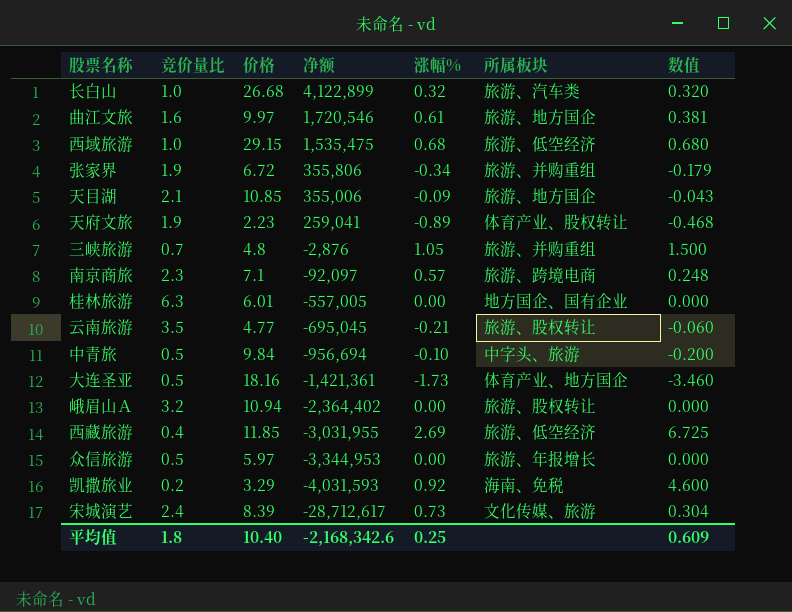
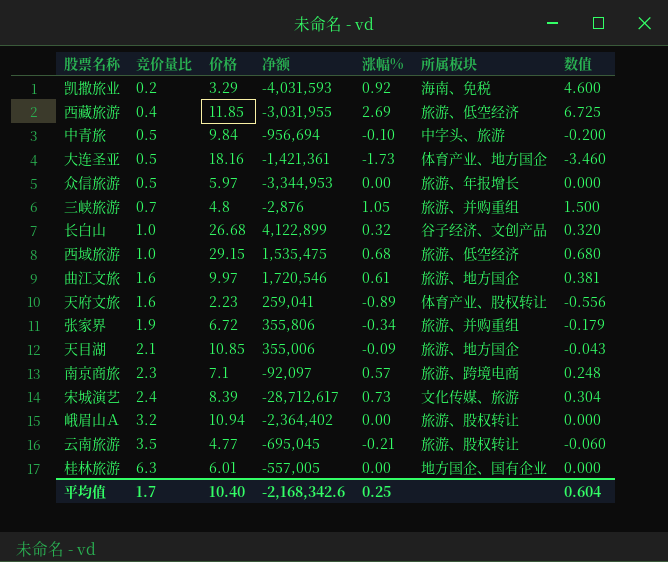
row order: 净额 descending -> 竞价量比 ascending
长白山 | 所属板块: 旅游、汽车类 -> 谷子经济、文创产品
天府文旅 | 竞价量比: 1.9 -> 1.6
天府文旅 | 数值: -0.468 -> -0.556
平均值 | 竞价量比: 1.8 -> 1.7
平均值 | 数值: 0.609 -> 0.604

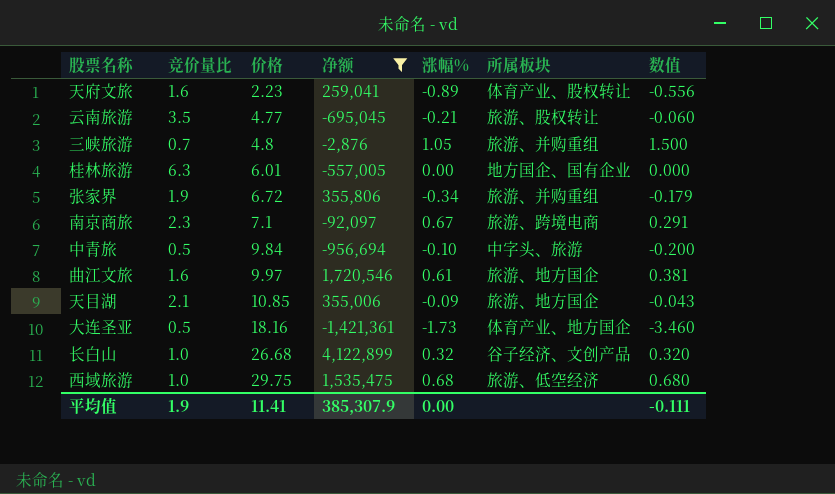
filter: none -> 净额 >= -1,421,361
row order: 竞价量比 ascending -> 价格 ascending
南京商旅 | 涨幅%: 0.57 -> 0.67
南京商旅 | 数值: 0.248 -> 0.291
西域旅游 | 价格: 29.15 -> 29.75
平均值 | 竞价量比: 1.7 -> 1.9
平均值 | 价格: 10.40 -> 11.41
平均值 | 净额: -2,168,342.6 -> 385,307.9
平均值 | 涨幅%: 0.25 -> 0.00
平均值 | 数值: 0.604 -> -0.111

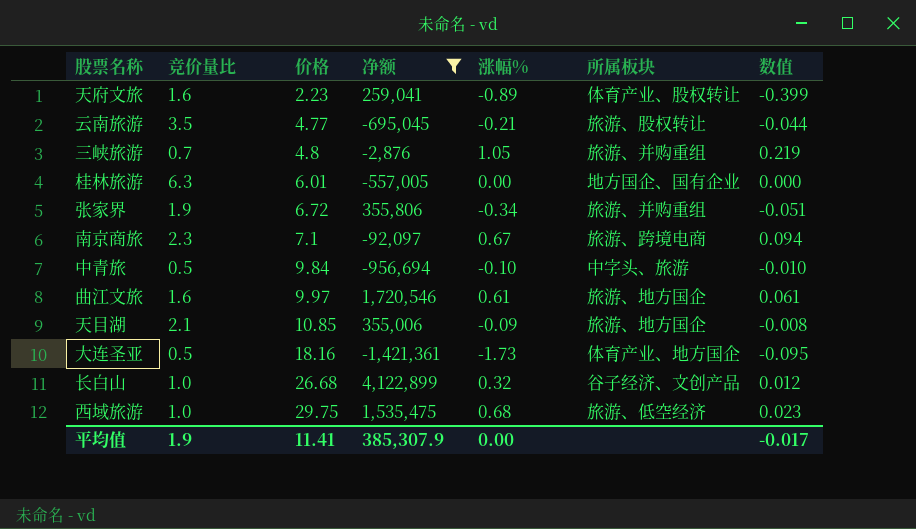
column 数值 | formula: [涨幅%] / [竞价量比] -> [涨幅%] / [价格]
平均值 | 数值: -0.111 -> -0.017

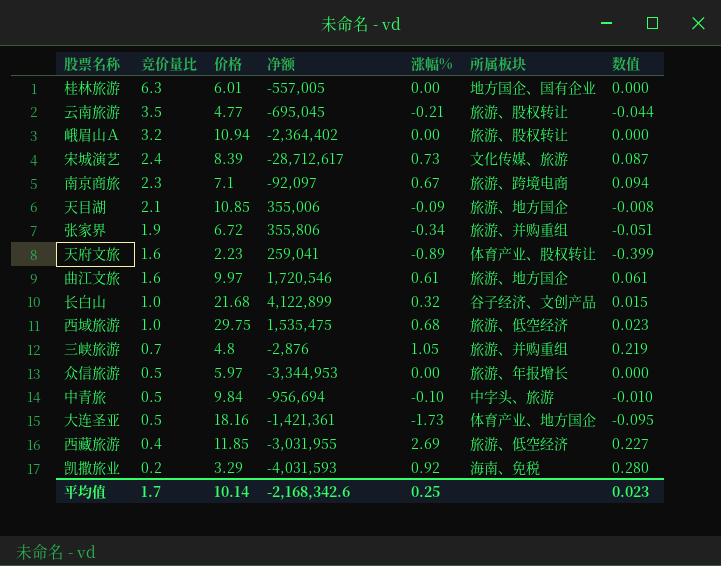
filter: 净额 >= -1,421,361 -> none
row order: 价格 ascending -> 竞价量比 descending
长白山 | 价格: 26.68 -> 21.68
长白山 | 数值: 0.012 -> 0.015
平均值 | 竞价量比: 1.9 -> 1.7
平均值 | 价格: 11.41 -> 10.14
平均值 | 净额: 385,307.9 -> -2,168,342.6
平均值 | 涨幅%: 0.00 -> 0.25
平均值 | 数值: -0.017 -> 0.023

